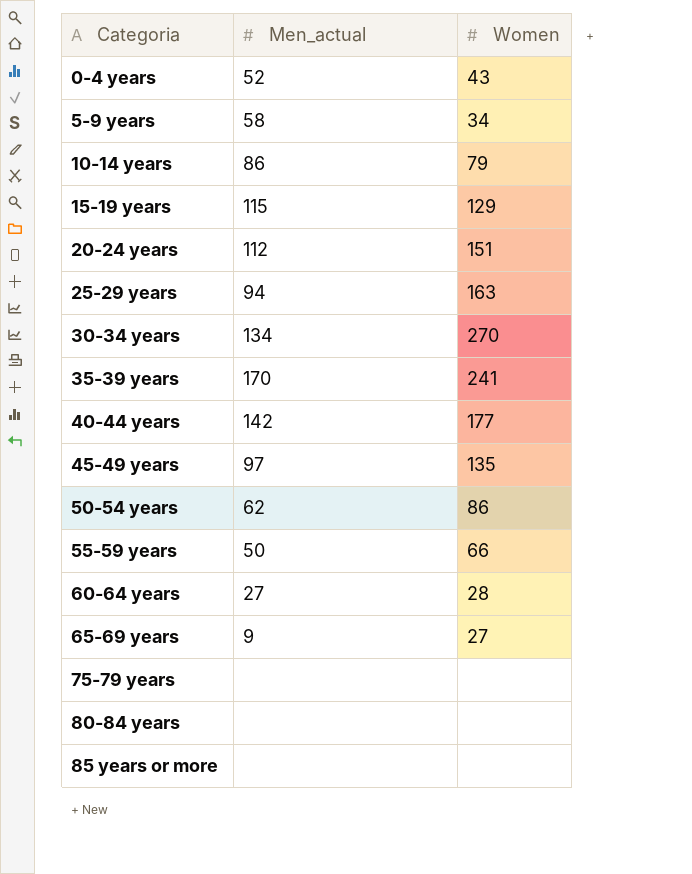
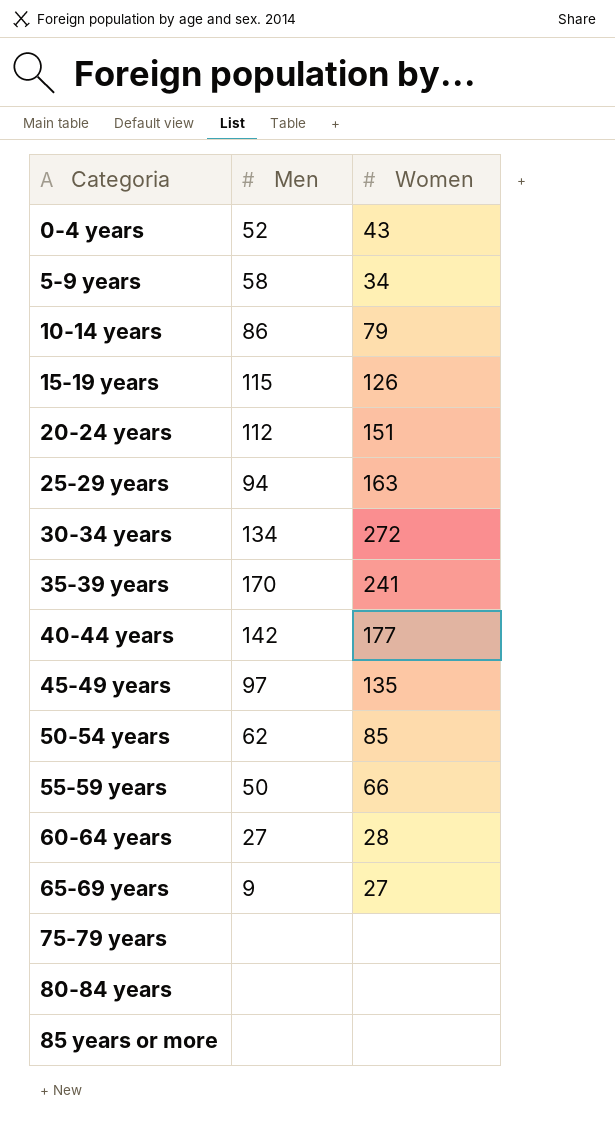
column name: Men_actual -> Men
15-19 years | Women: 129 -> 126
30-34 years | Women: 270 -> 272
50-54 years | Women: 86 -> 85

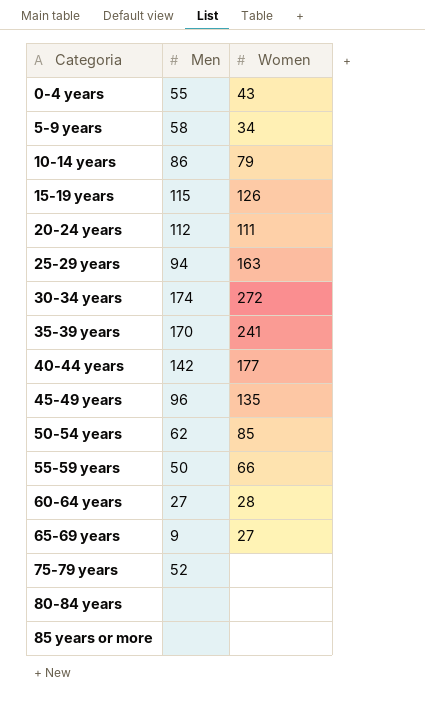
0-4 years | Men: 52 -> 55
20-24 years | Women: 151 -> 111
30-34 years | Men: 134 -> 174
45-49 years | Men: 97 -> 96
75-79 years | Men: none -> 52

